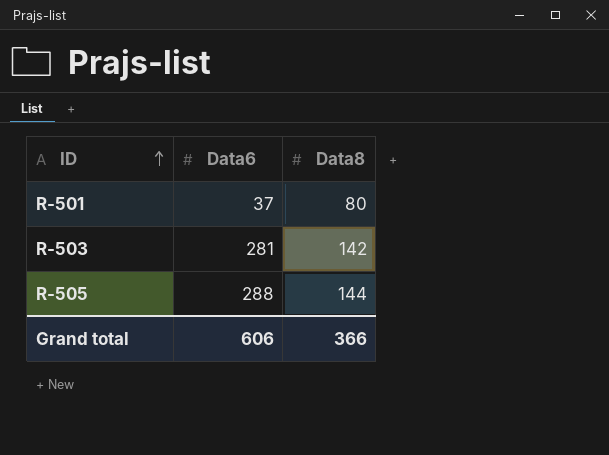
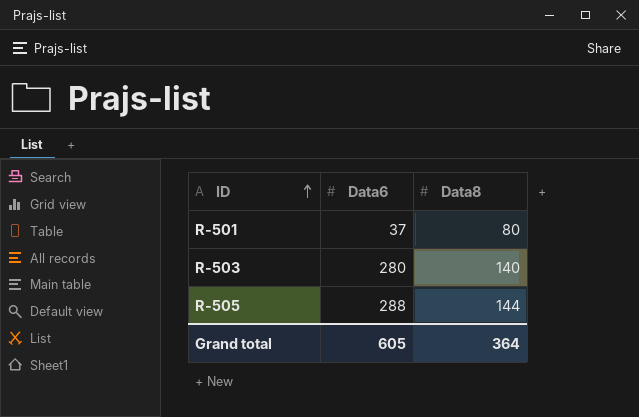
R-503 | Data6: 281 -> 280
R-503 | Data8: 142 -> 140
Grand total | Data6: 606 -> 605
Grand total | Data8: 366 -> 364

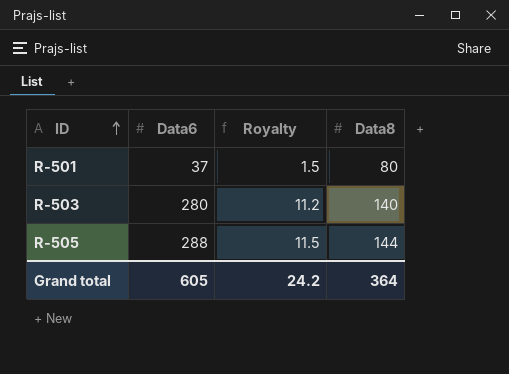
column Royalty | formula: none -> [Data6] * 0.04

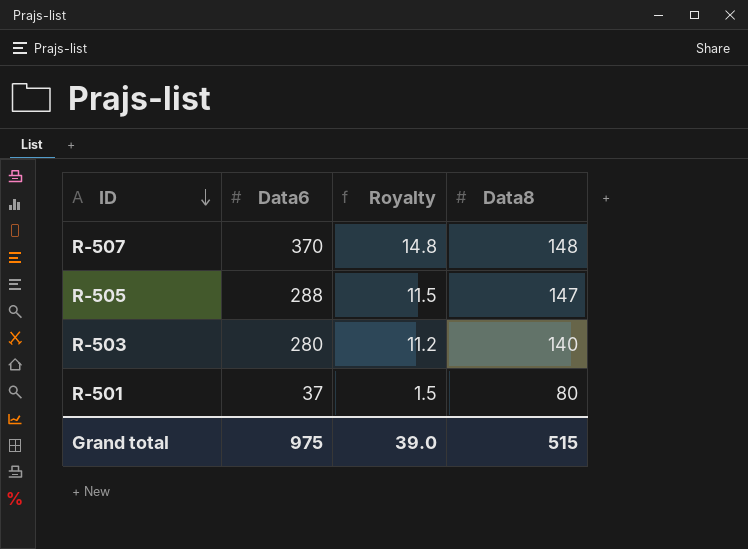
row order: ID ascending -> ID descending
row R-507: none -> 370 | 14.8 | 148
R-505 | Data8: 144 -> 147
Grand total | Data6: 605 -> 975
Grand total | Royalty: 24.2 -> 39.0
Grand total | Data8: 364 -> 515

